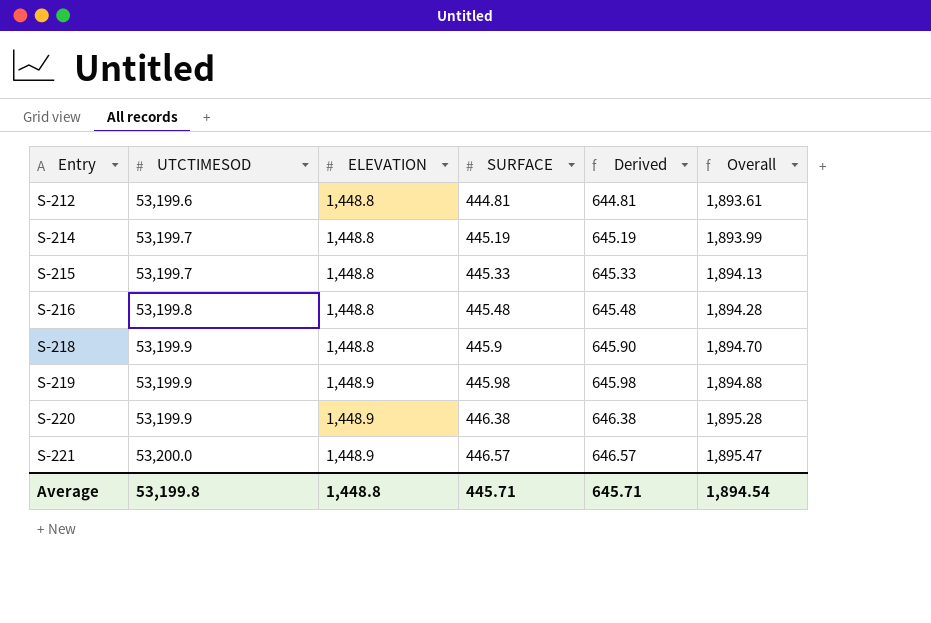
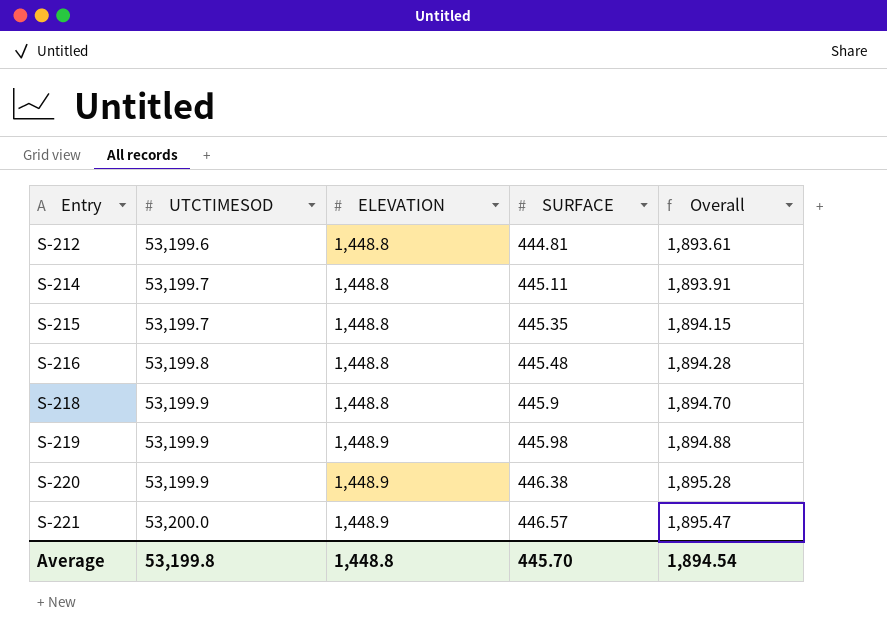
column Derived | formula: [SURFACE] + 200 -> none
S-214 | SURFACE: 445.19 -> 445.11
S-214 | Overall: 1,893.99 -> 1,893.91
S-215 | SURFACE: 445.33 -> 445.35
S-215 | Overall: 1,894.13 -> 1,894.15
Average | SURFACE: 445.71 -> 445.70

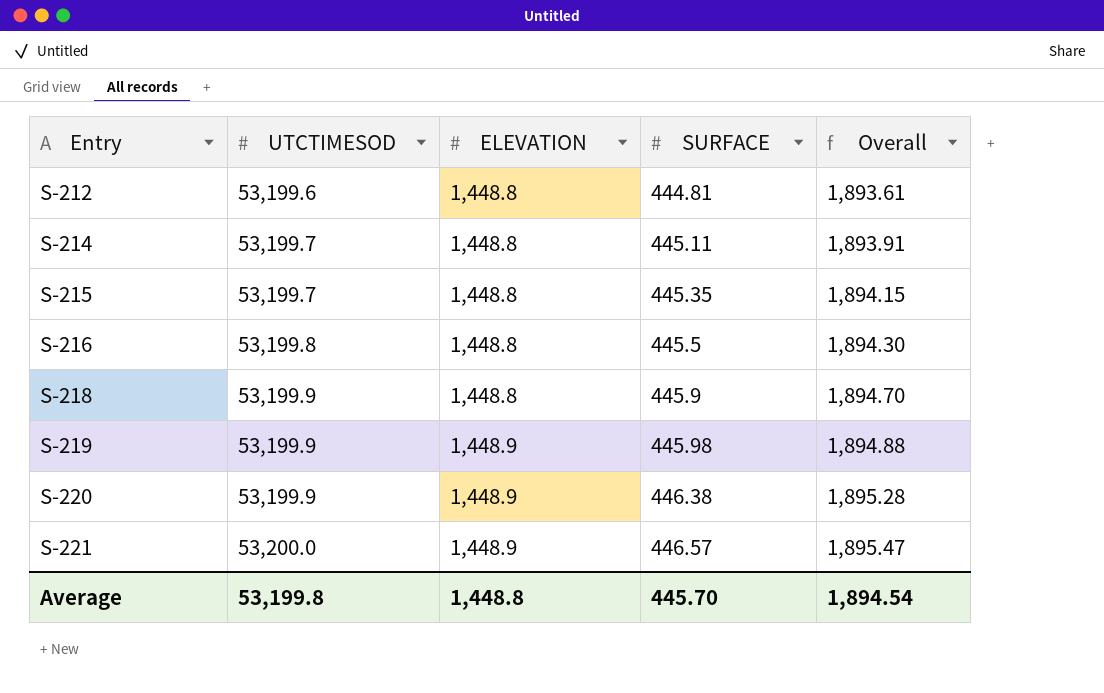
S-216 | SURFACE: 445.48 -> 445.5
S-216 | Overall: 1,894.28 -> 1,894.30

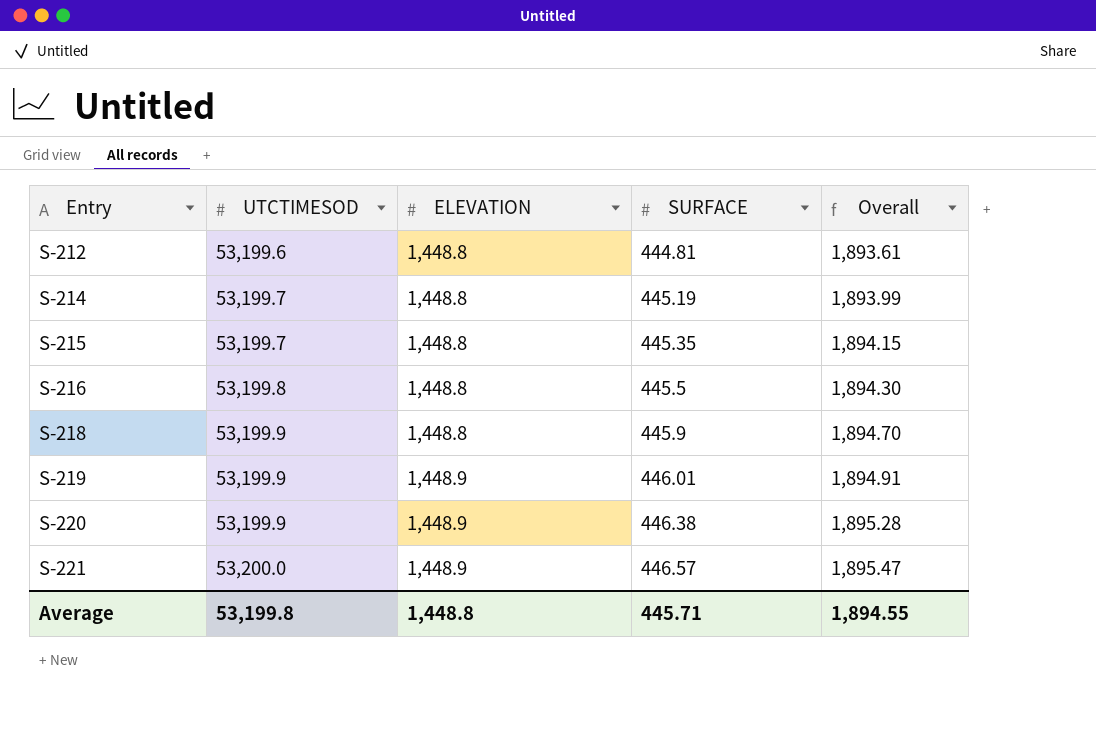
S-214 | SURFACE: 445.11 -> 445.19
S-214 | Overall: 1,893.91 -> 1,893.99
S-219 | SURFACE: 445.98 -> 446.01
S-219 | Overall: 1,894.88 -> 1,894.91
Average | SURFACE: 445.70 -> 445.71
Average | Overall: 1,894.54 -> 1,894.55

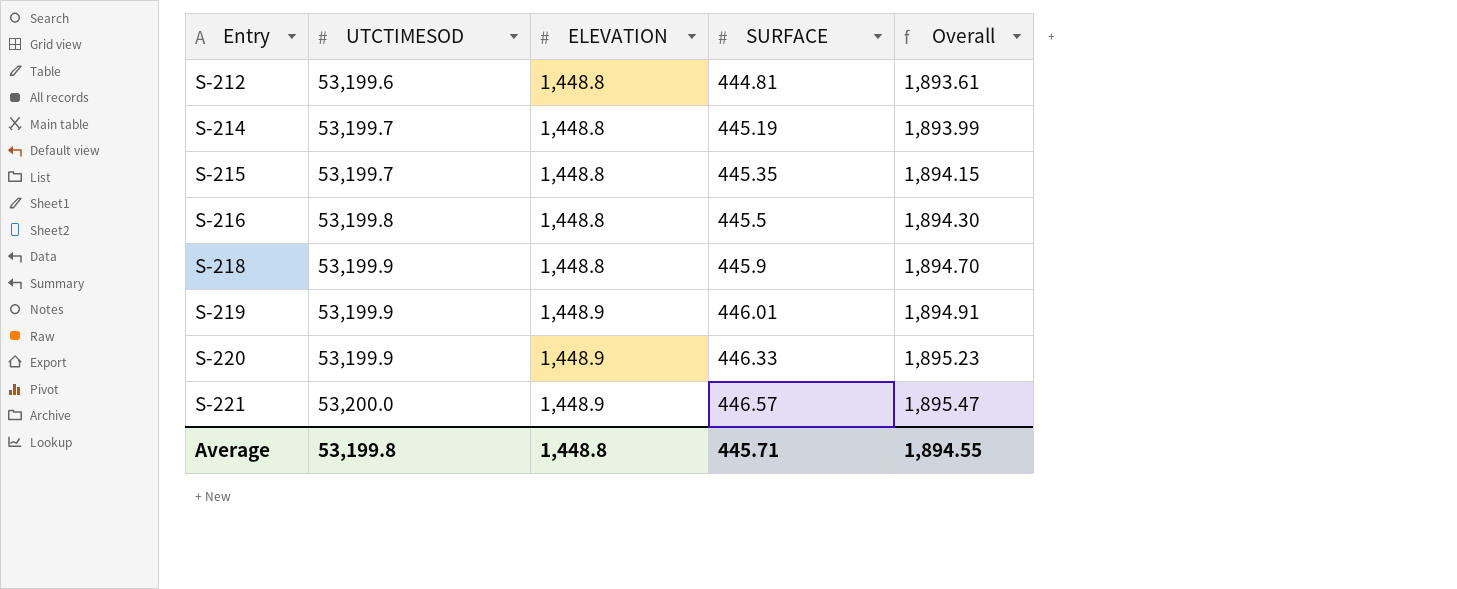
S-220 | SURFACE: 446.38 -> 446.33
S-220 | Overall: 1,895.28 -> 1,895.23

